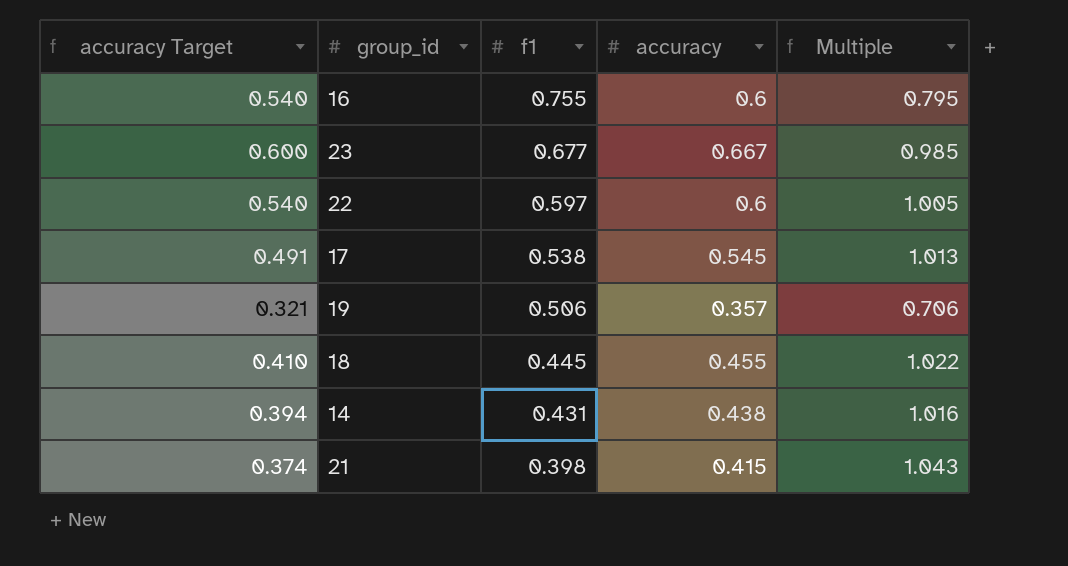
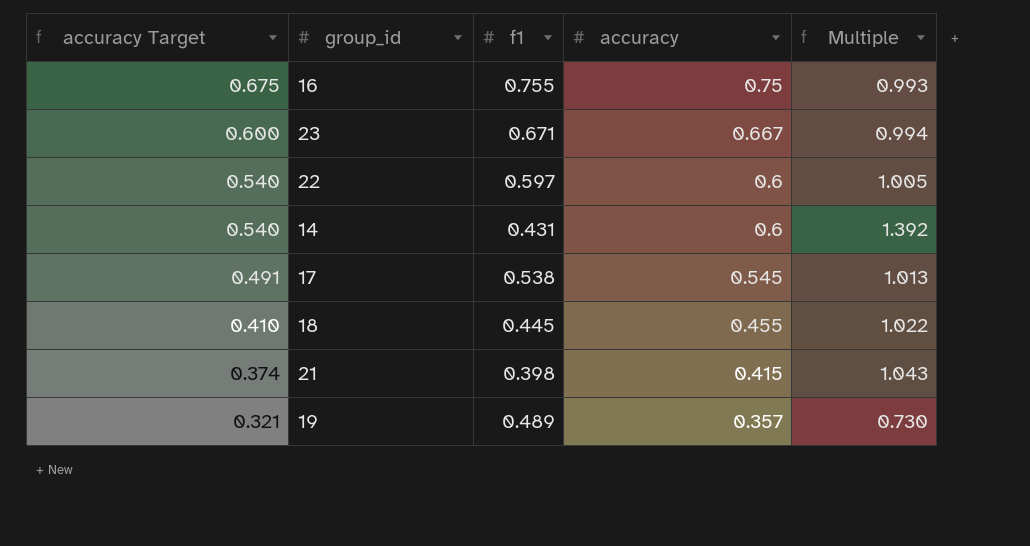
row order: f1 descending -> accuracy Target descending
16 | accuracy Target: 0.540 -> 0.675
16 | accuracy: 0.6 -> 0.75
16 | Multiple: 0.795 -> 0.993
23 | f1: 0.677 -> 0.671
23 | Multiple: 0.985 -> 0.994
14 | accuracy Target: 0.394 -> 0.540
14 | accuracy: 0.438 -> 0.6
14 | Multiple: 1.016 -> 1.392
19 | f1: 0.506 -> 0.489
19 | Multiple: 0.706 -> 0.730

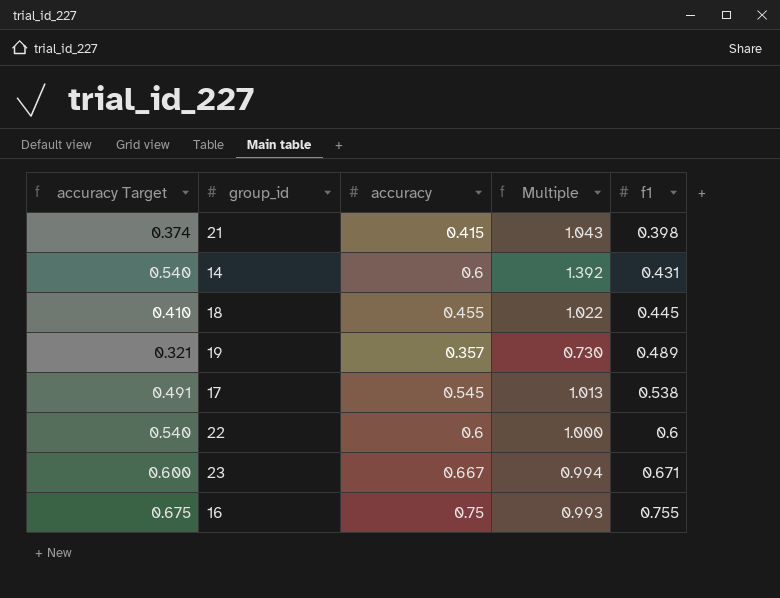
row order: accuracy Target descending -> f1 ascending
column f1 | position: 3 -> 5
22 | Multiple: 1.005 -> 1.000
22 | f1: 0.597 -> 0.6

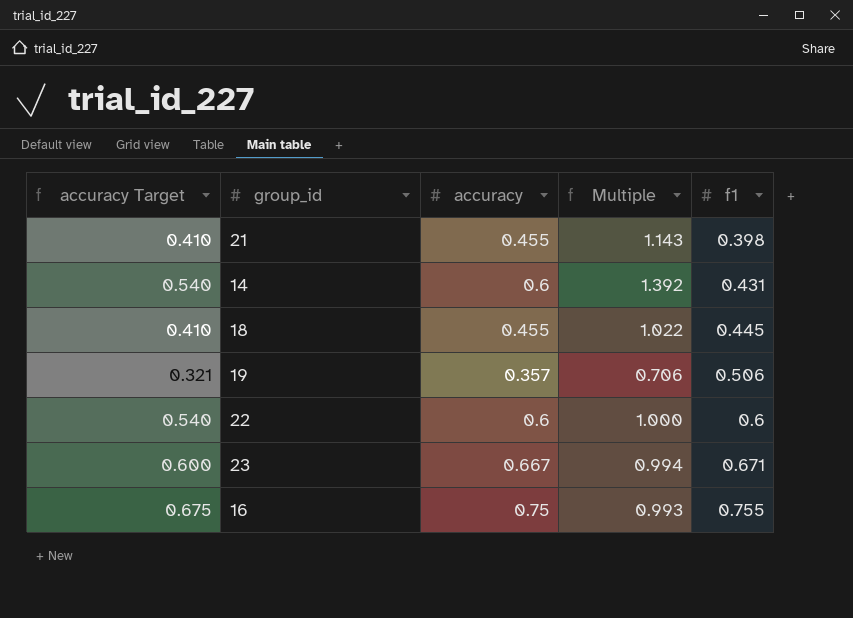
row 17: 0.491 | 0.545 | 1.013 | 0.538 -> none
21 | accuracy Target: 0.374 -> 0.410
21 | accuracy: 0.415 -> 0.455
21 | Multiple: 1.043 -> 1.143
19 | Multiple: 0.730 -> 0.706
19 | f1: 0.489 -> 0.506

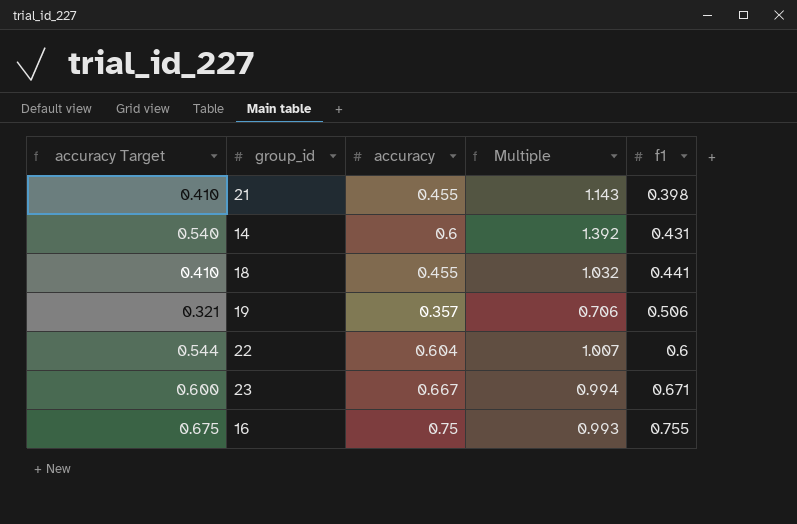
18 | Multiple: 1.022 -> 1.032
18 | f1: 0.445 -> 0.441
22 | accuracy Target: 0.540 -> 0.544
22 | accuracy: 0.6 -> 0.604
22 | Multiple: 1.000 -> 1.007

